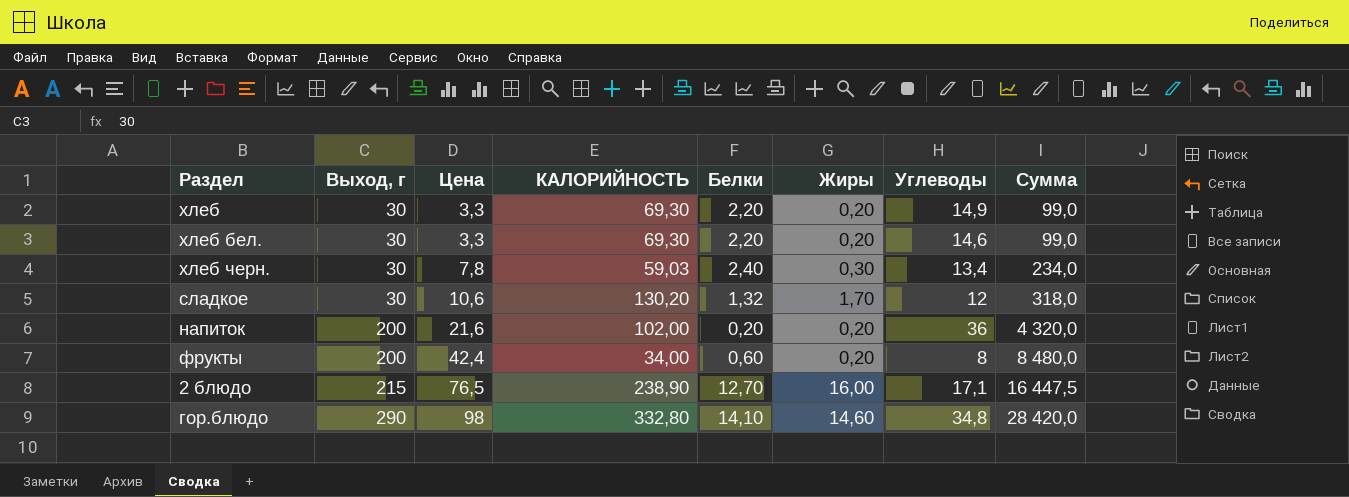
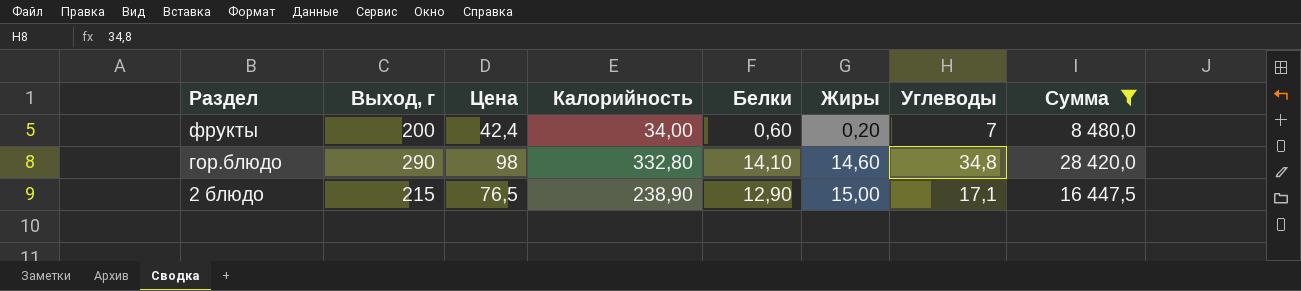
filter: none -> Сумма >= 8 480,0
row order: Выход, г ascending -> Раздел descending
column name: КАЛОРИЙНОСТЬ -> Калорийность
фрукты | Углеводы: 8 -> 7
2 блюдо | Белки: 12,70 -> 12,90
2 блюдо | Жиры: 16,00 -> 15,00

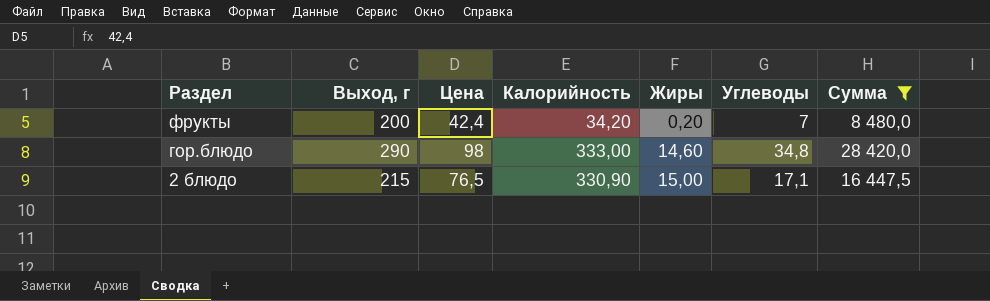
column Белки | position: 5 -> none
фрукты | Калорийность: 34,00 -> 34,20
гор.блюдо | Калорийность: 332,80 -> 333,00
2 блюдо | Калорийность: 238,90 -> 330,90

